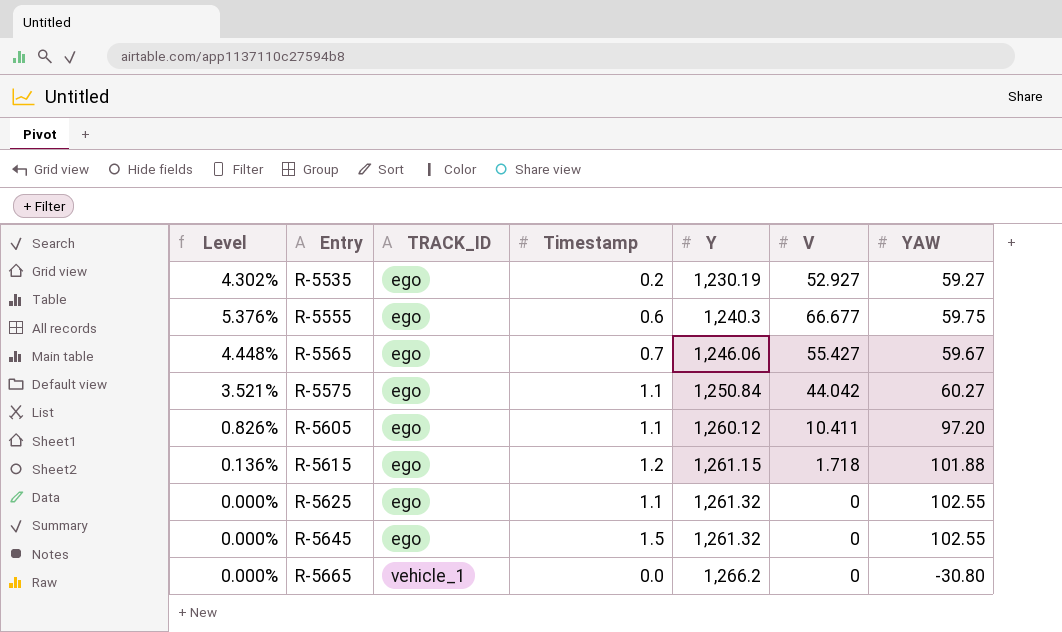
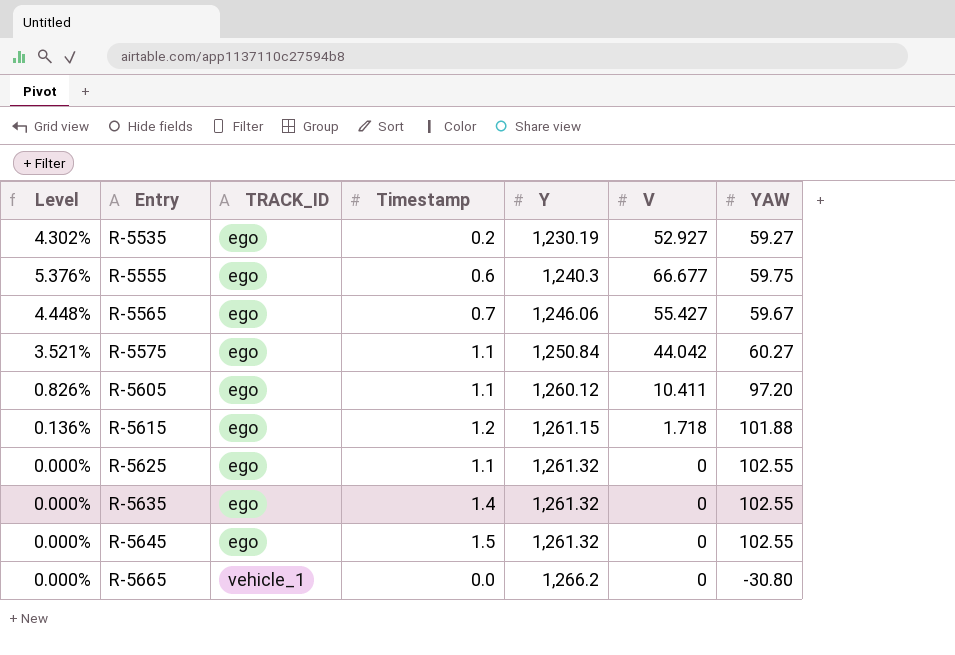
row R-5635: none -> 0.000% | ego | 1.4 | 1,261.32 | 0 | 102.55

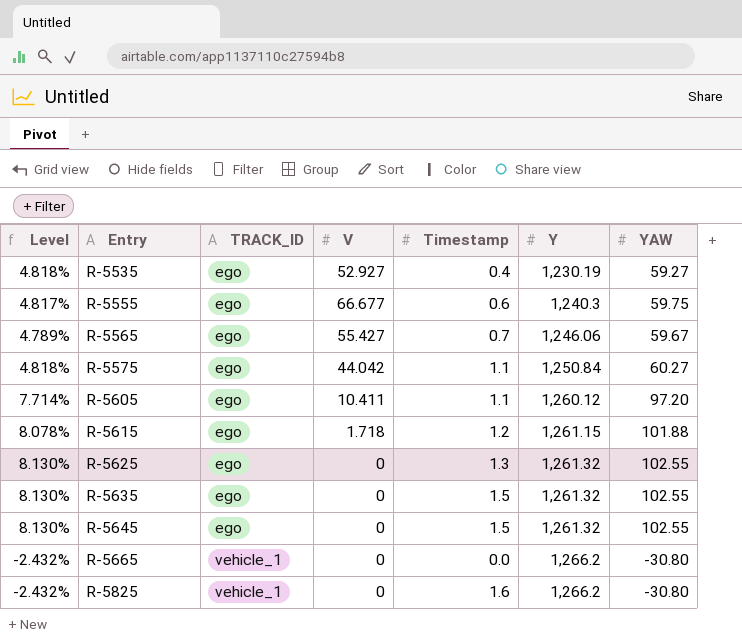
column Level | formula: [V] / [Y] -> [YAW] / [Y]
column V | position: 6 -> 4
R-5535 | Timestamp: 0.2 -> 0.4
R-5625 | Timestamp: 1.1 -> 1.3
R-5635 | Timestamp: 1.4 -> 1.5
row R-5825: none -> -2.432% | vehicle_1 | 0 | 1.6 | 1,266.2 | -30.80

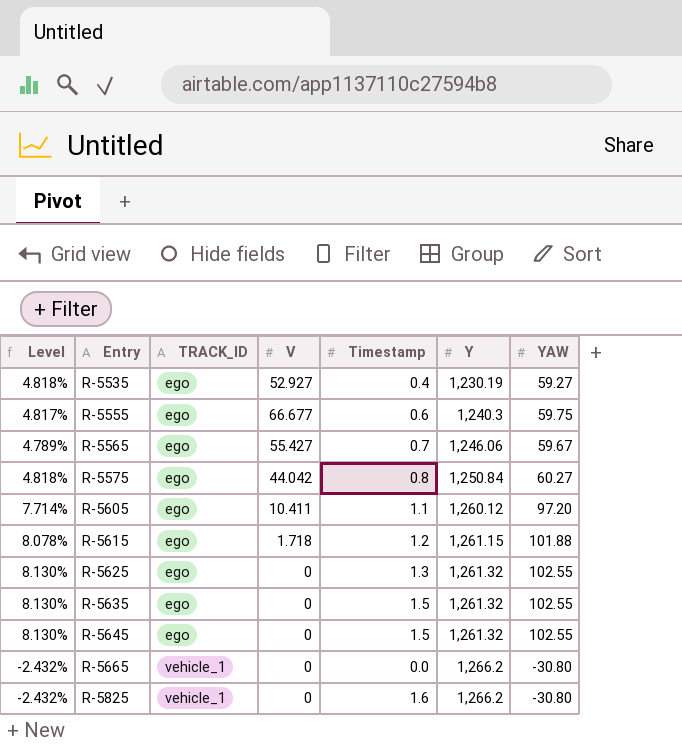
R-5575 | Timestamp: 1.1 -> 0.8

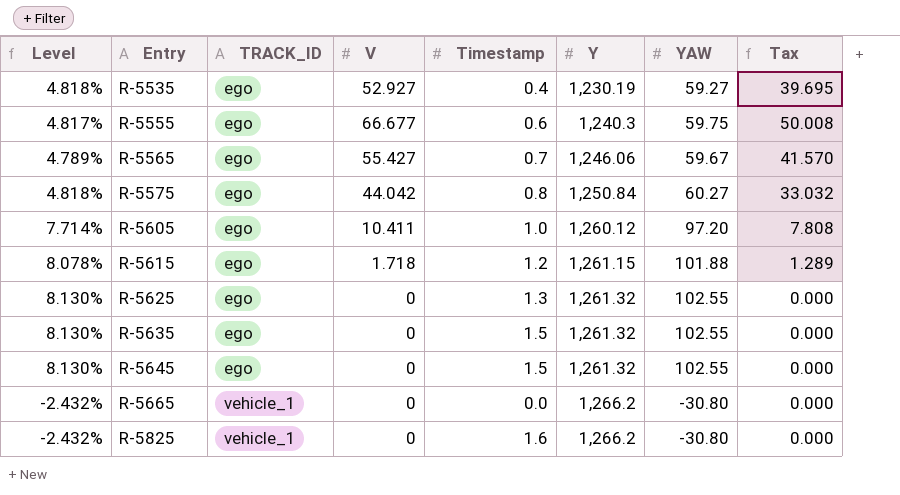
column Tax | formula: none -> [V] * 0.75
R-5605 | Timestamp: 1.1 -> 1.0

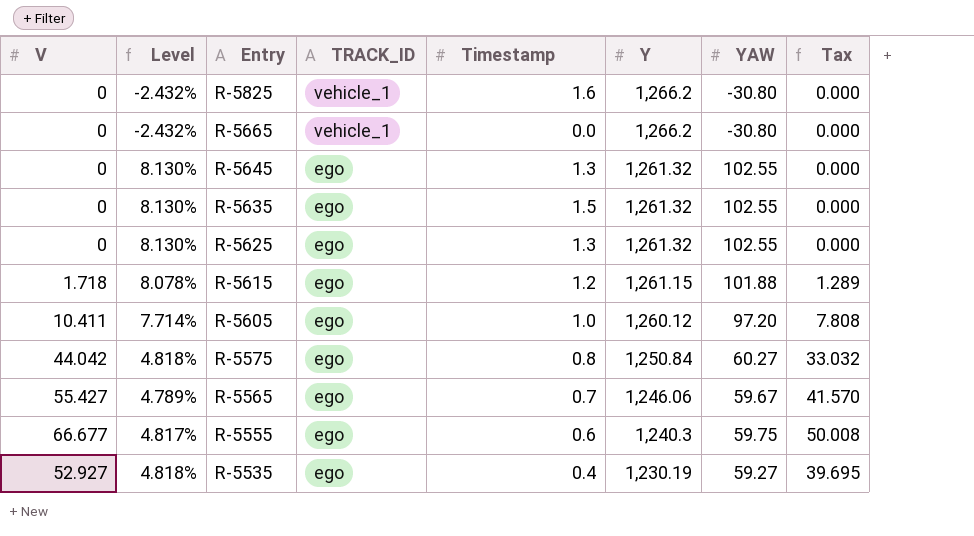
row order: Entry ascending -> Entry descending
column V | position: 4 -> 1
R-5645 | Timestamp: 1.5 -> 1.3

